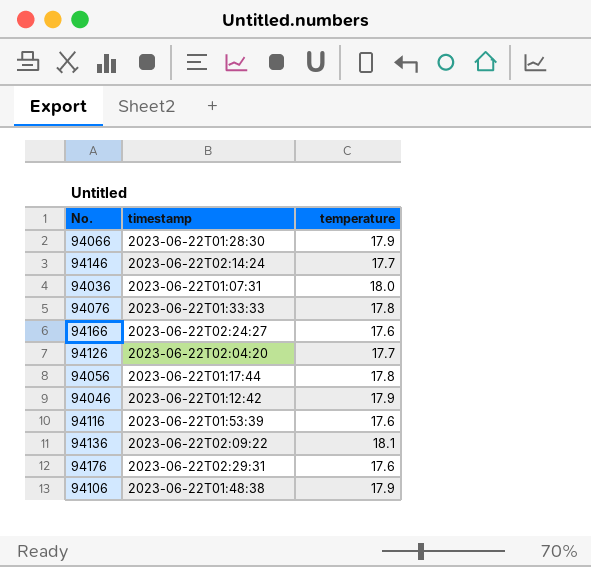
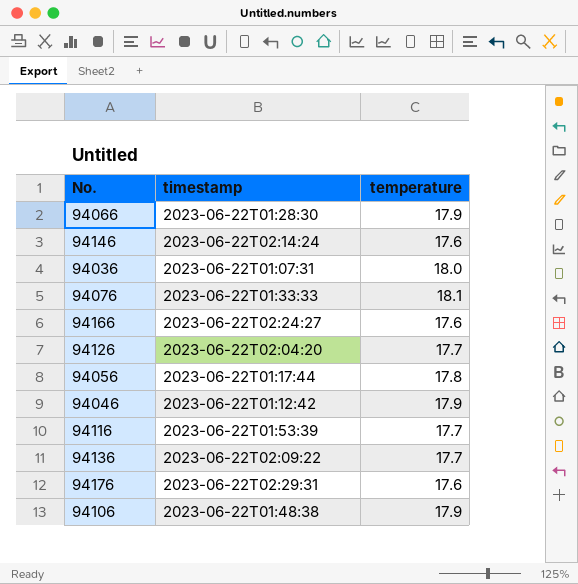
94146 | temperature: 17.7 -> 17.6
94076 | temperature: 17.8 -> 18.1
94116 | temperature: 17.6 -> 17.7
94136 | temperature: 18.1 -> 17.7

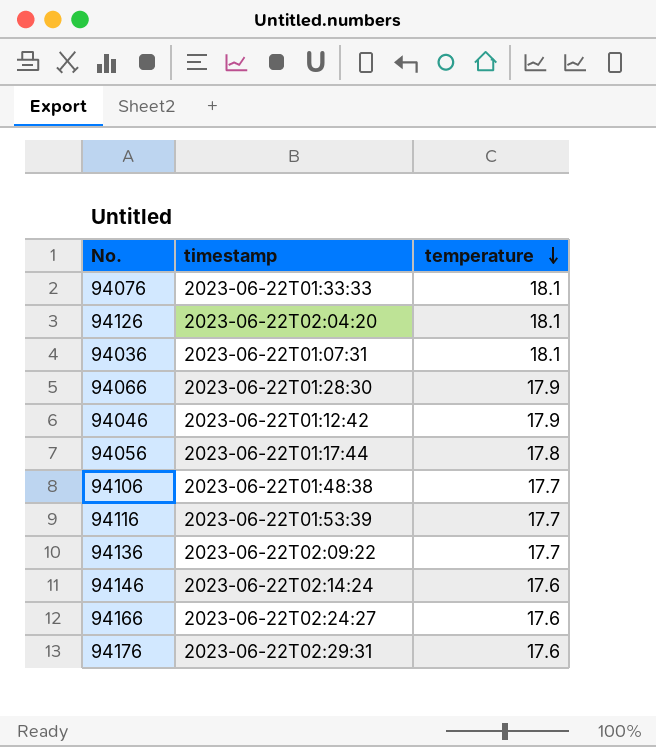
row order: none -> temperature descending
94126 | temperature: 17.7 -> 18.1
94036 | temperature: 18.0 -> 18.1
94106 | temperature: 17.9 -> 17.7

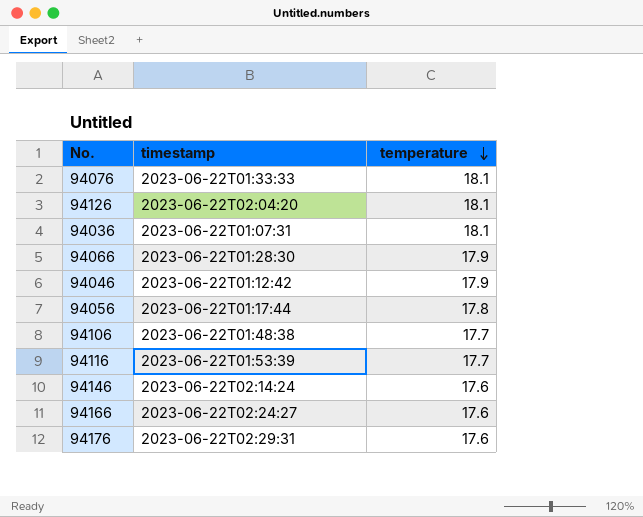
row 94136: 2023-06-22T02:09:22 | 17.7 -> none

